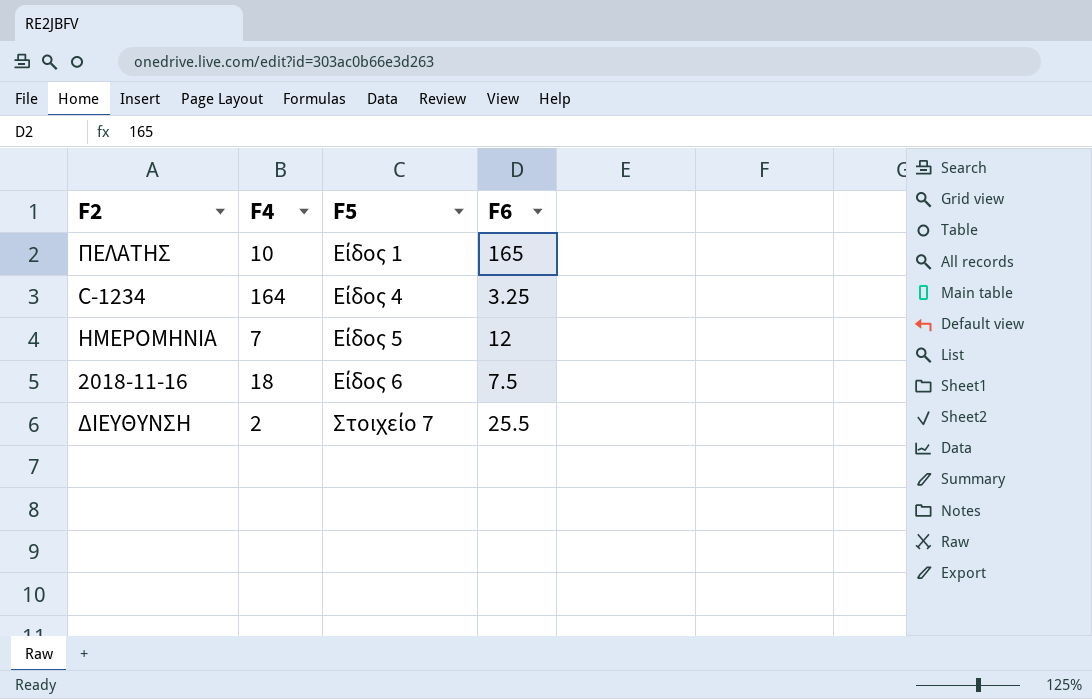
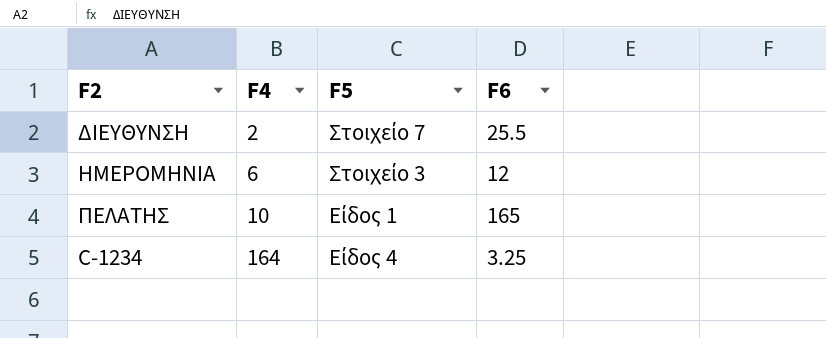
row order: F5 ascending -> F4 ascending
row 2018-11-16: 18 | Είδος 6 | 7.5 -> none
ΗΜΕΡΟΜΗΝΙΑ | F4: 7 -> 6
ΗΜΕΡΟΜΗΝΙΑ | F5: Είδος 5 -> Στοιχείο 3

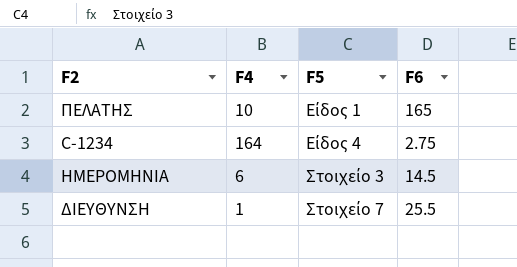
row order: F4 ascending -> F5 ascending
C-1234 | F6: 3.25 -> 2.75
ΗΜΕΡΟΜΗΝΙΑ | F6: 12 -> 14.5
ΔΙΕΥΘΥΝΣΗ | F4: 2 -> 1

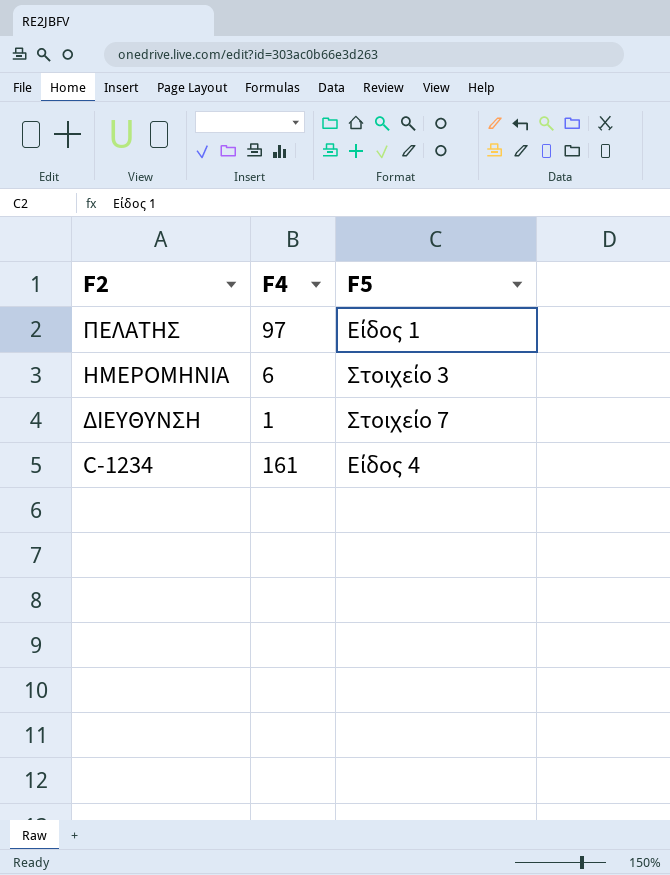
row order: F5 ascending -> F2 descending
column F6 | position: 4 -> none
ΠΕΛΑΤΗΣ | F4: 10 -> 97
C-1234 | F4: 164 -> 161

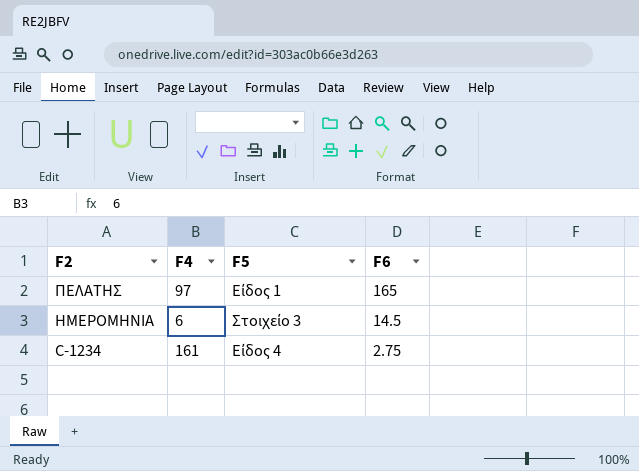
column F6 | position: none -> 4
row ΔΙΕΥΘΥΝΣΗ: 1 | Στοιχείο 7 -> none

